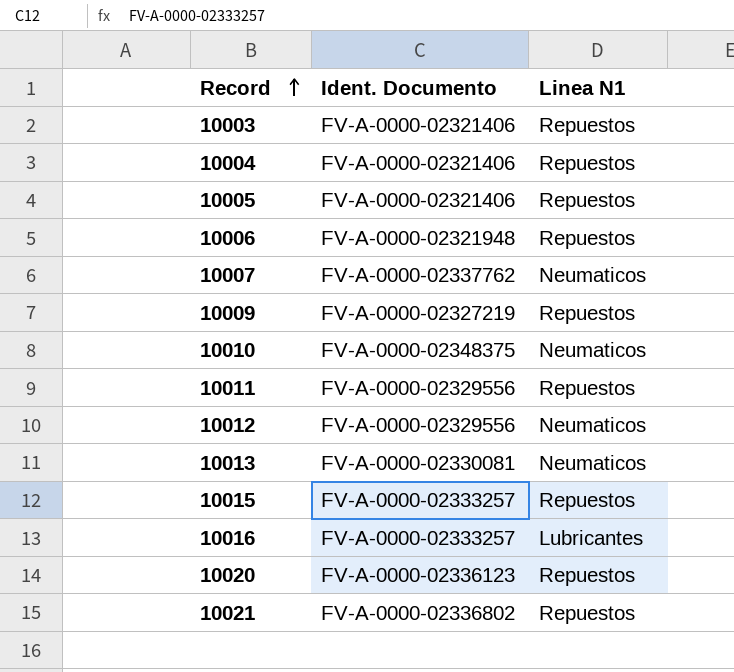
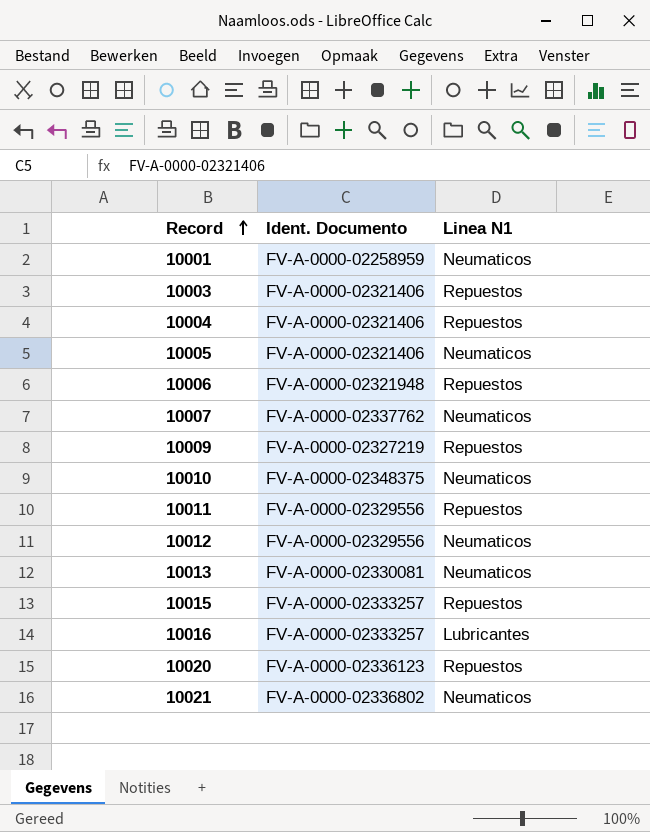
row 10001: none -> FV-A-0000-02258959 | Neumaticos
10005 | Linea N1: Repuestos -> Neumaticos
10021 | Linea N1: Repuestos -> Neumaticos

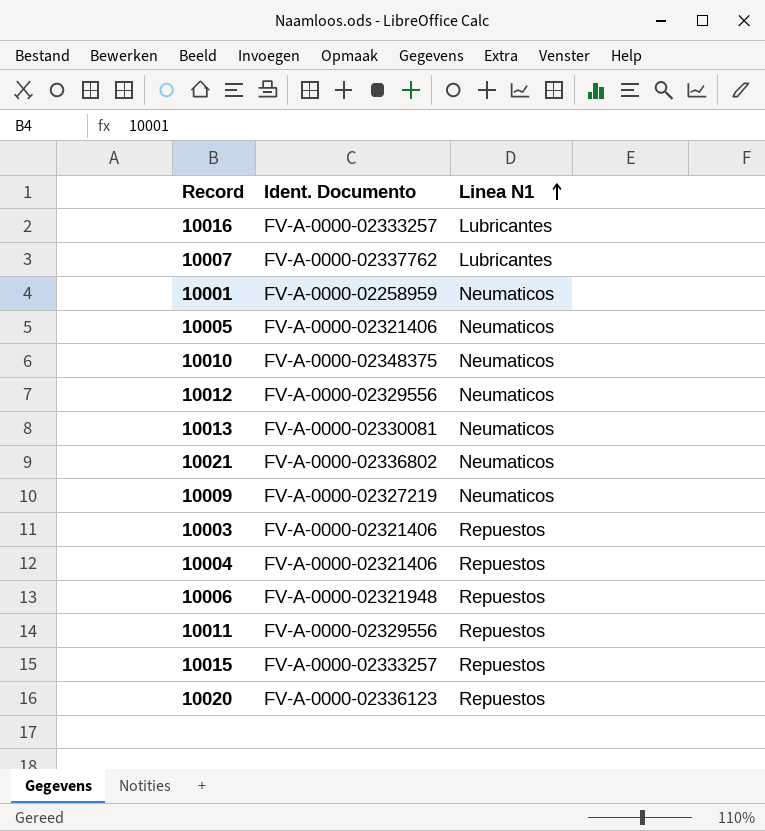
row order: Record ascending -> Linea N1 ascending
10007 | Linea N1: Neumaticos -> Lubricantes
10009 | Linea N1: Repuestos -> Neumaticos

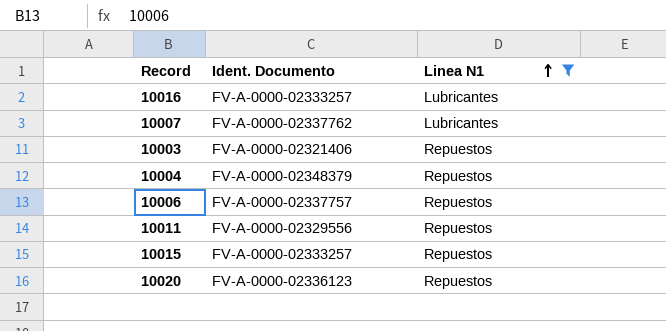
filter: none -> Linea N1 != Neumaticos
10004 | Ident. Documento: FV-A-0000-02321406 -> FV-A-0000-02348379
10006 | Ident. Documento: FV-A-0000-02321948 -> FV-A-0000-02337757

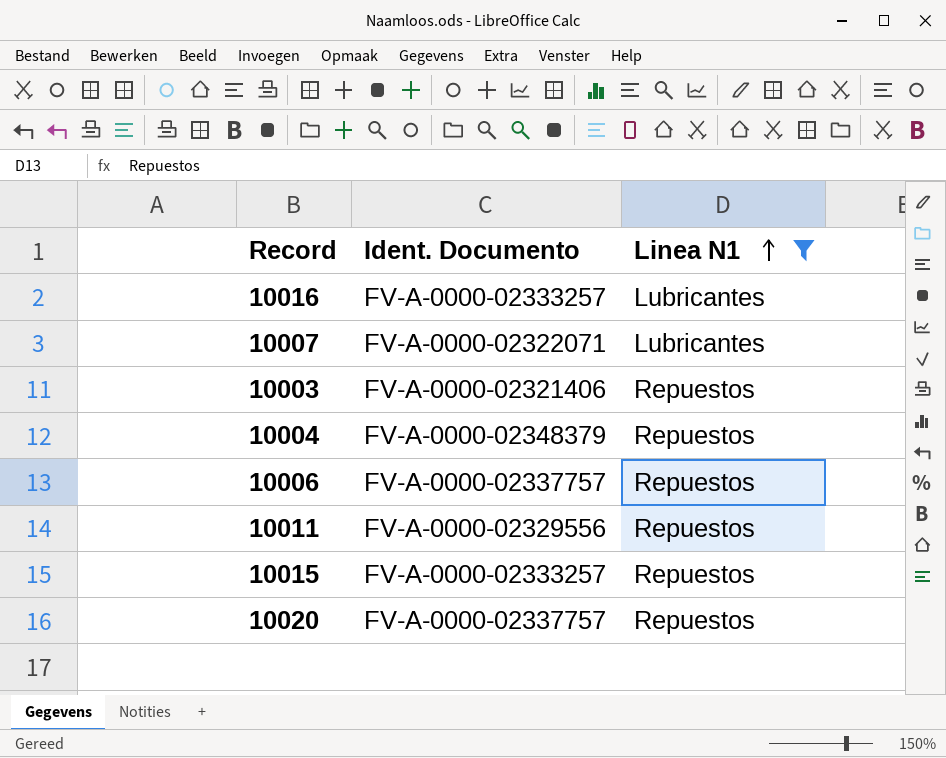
10007 | Ident. Documento: FV-A-0000-02337762 -> FV-A-0000-02322071
10020 | Ident. Documento: FV-A-0000-02336123 -> FV-A-0000-02337757

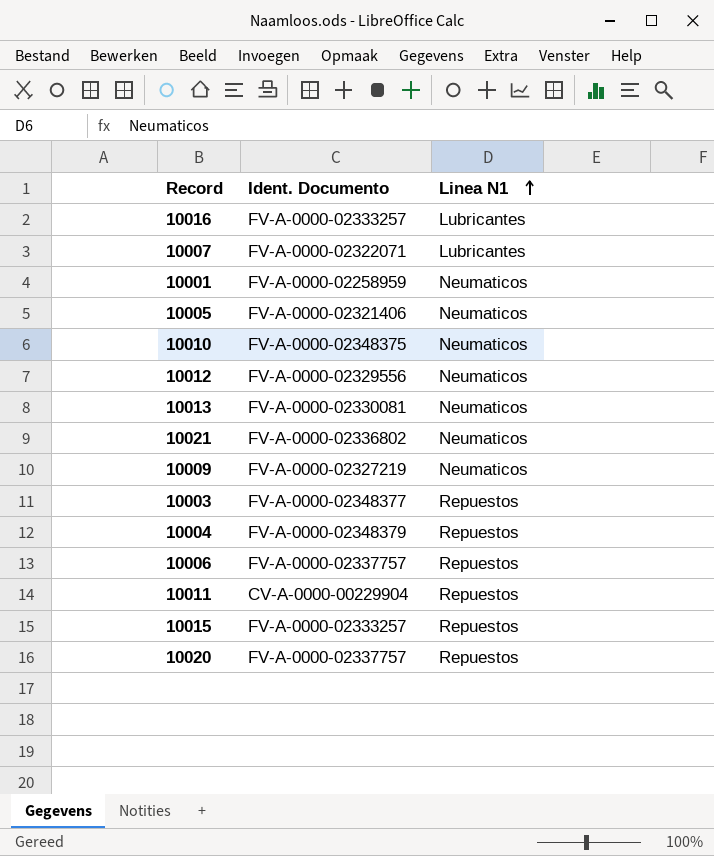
filter: Linea N1 != Neumaticos -> none
10003 | Ident. Documento: FV-A-0000-02321406 -> FV-A-0000-02348377
10011 | Ident. Documento: FV-A-0000-02329556 -> CV-A-0000-00229904

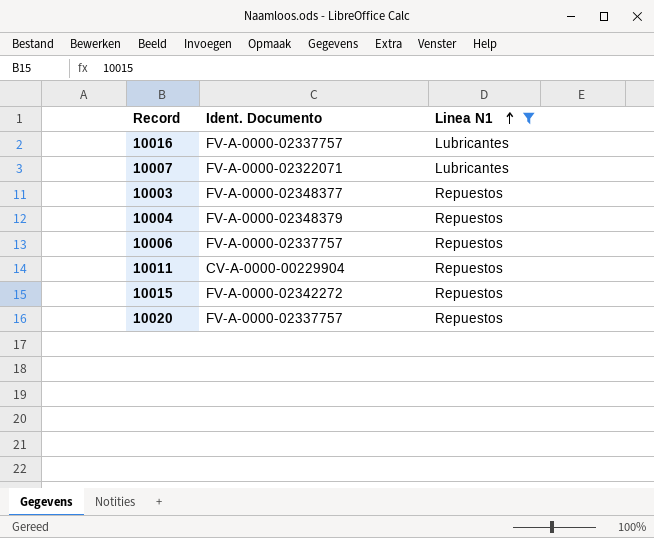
filter: none -> Linea N1 != Neumaticos
10016 | Ident. Documento: FV-A-0000-02333257 -> FV-A-0000-02337757
10015 | Ident. Documento: FV-A-0000-02333257 -> FV-A-0000-02342272

